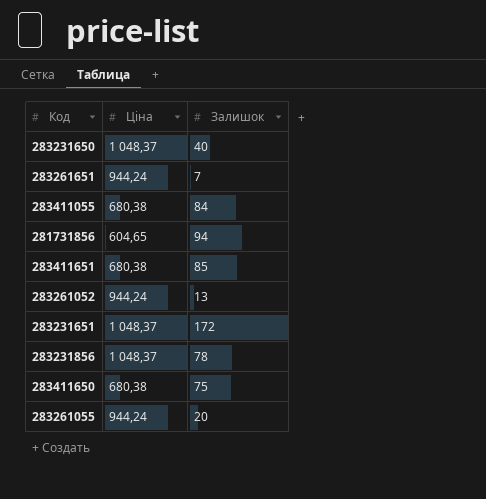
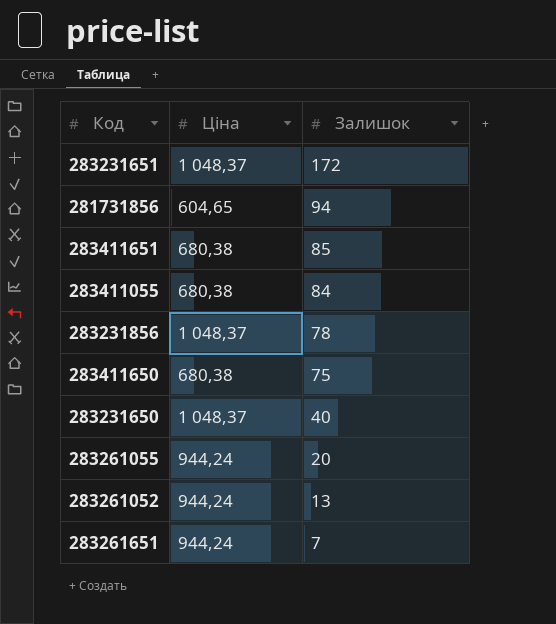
row order: none -> Залишок descending

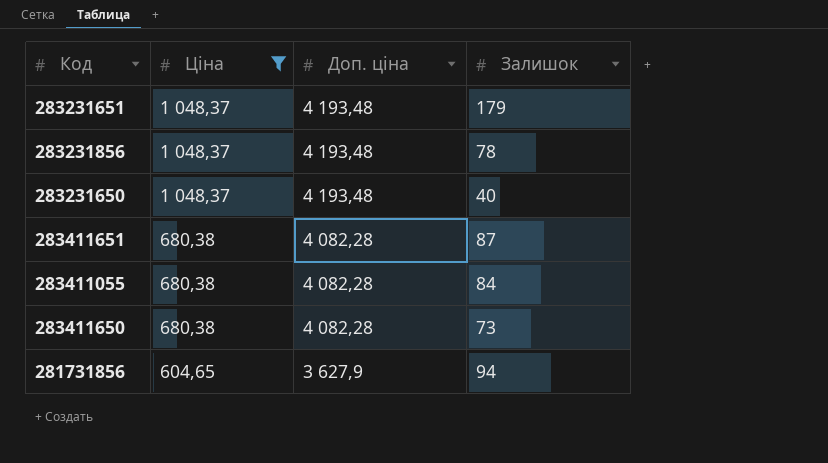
filter: none -> Ціна != 944,24
row order: Залишок descending -> Ціна descending
column Доп. ціна | position: none -> 3
283231651 | Залишок: 172 -> 179
283411651 | Залишок: 85 -> 87
283411650 | Залишок: 75 -> 73

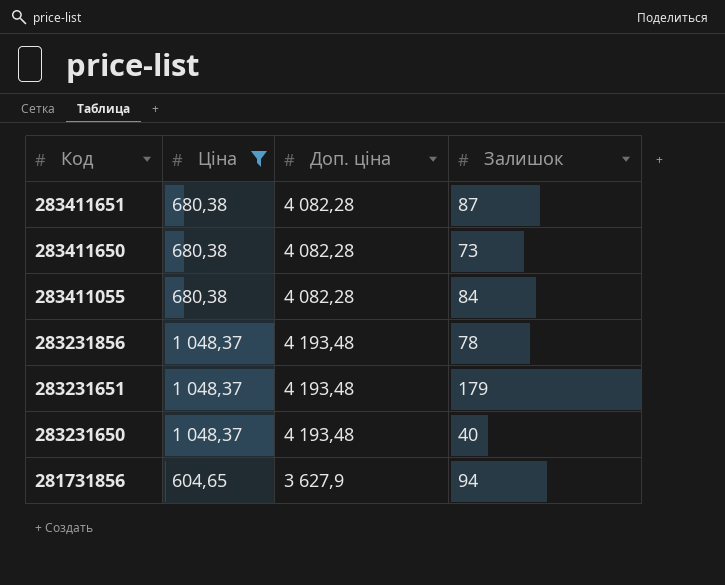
row order: Ціна descending -> Код descending

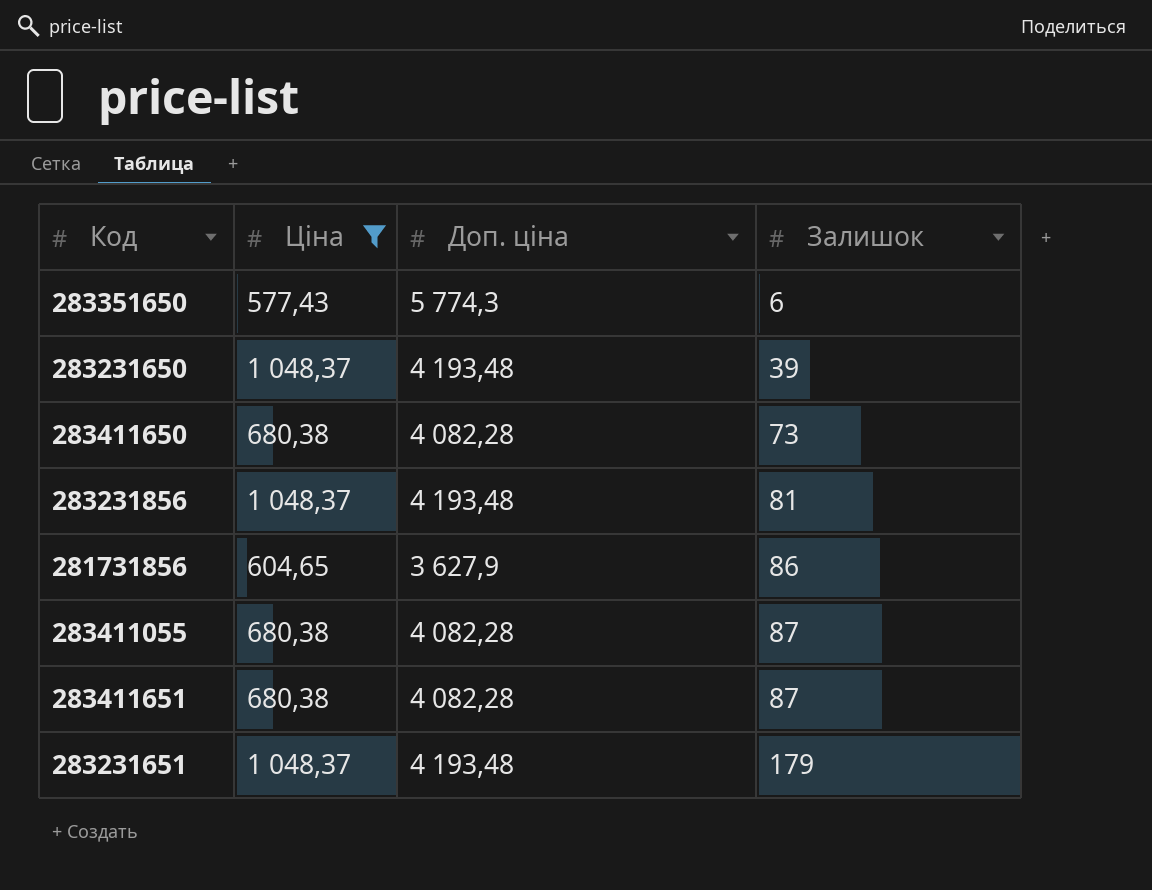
row order: Код descending -> Залишок ascending
row 283351650: none -> 577,43 | 5 774,3 | 6
283231650 | Залишок: 40 -> 39
283231856 | Залишок: 78 -> 81
281731856 | Залишок: 94 -> 86
283411055 | Залишок: 84 -> 87

